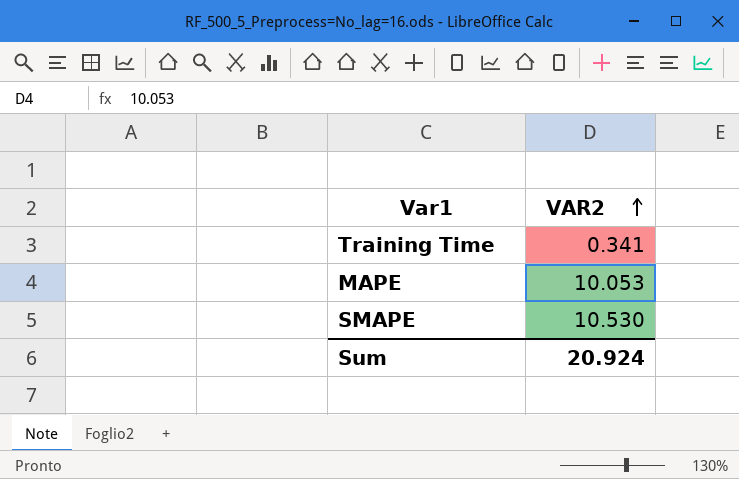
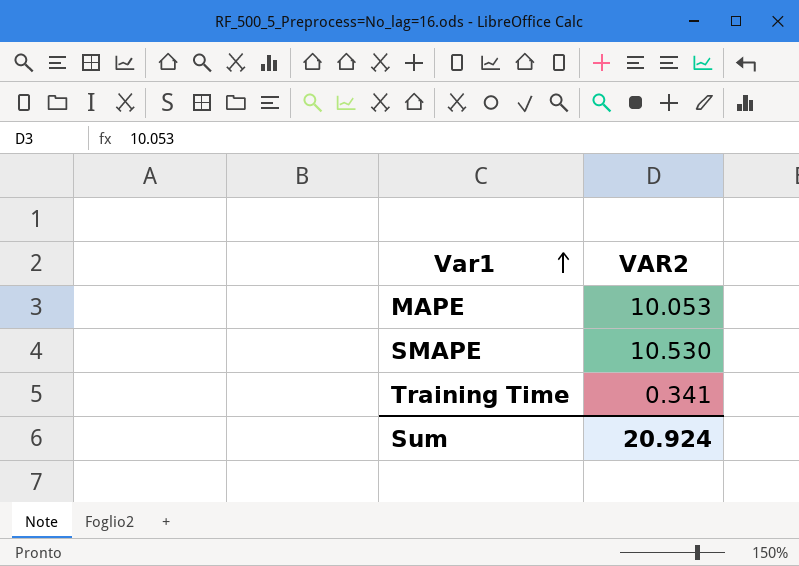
row order: VAR2 ascending -> Var1 ascending

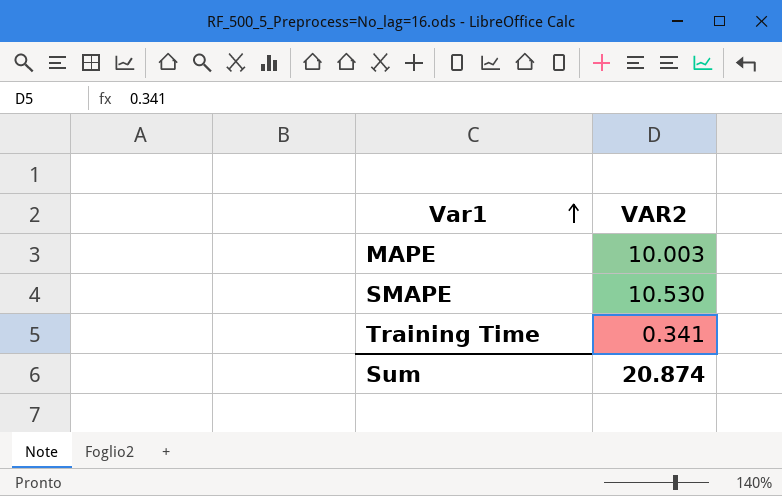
MAPE | VAR2: 10.053 -> 10.003
Sum | VAR2: 20.924 -> 20.874

